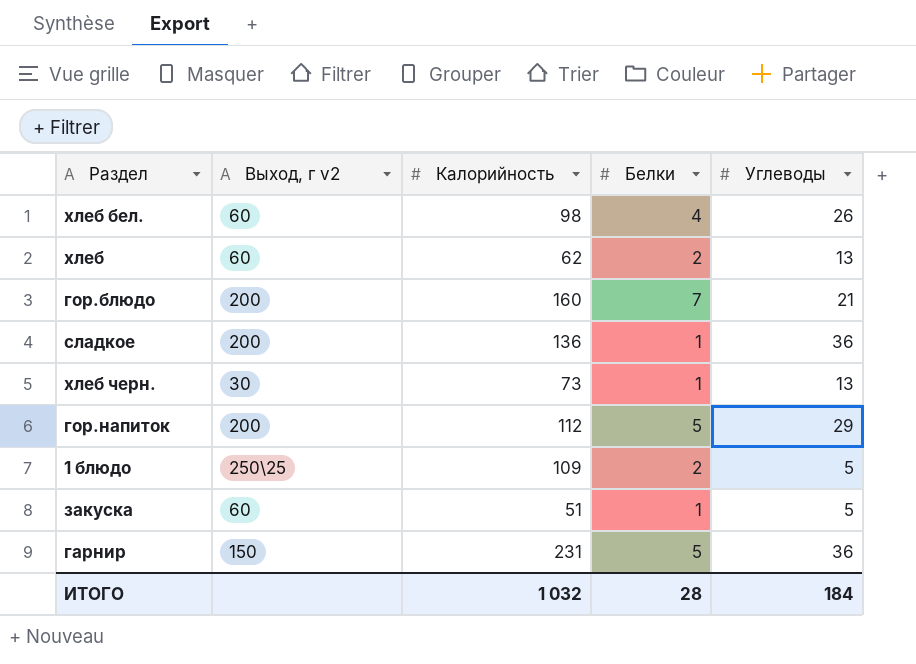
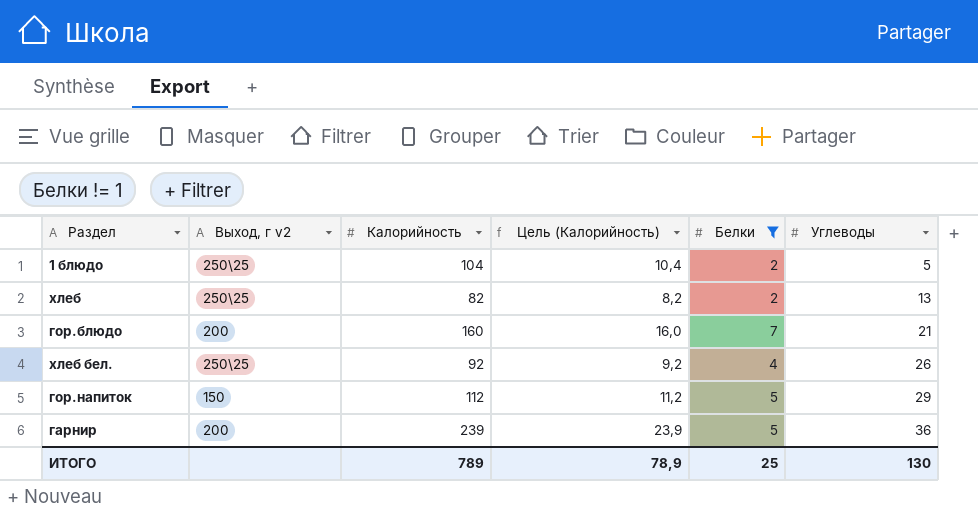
filter: none -> Белки != 1
row order: none -> Углеводы ascending
column Цель (Калорийность) | formula: none -> [Калорийность] * 0,1
1 блюдо | Калорийность: 109 -> 104
хлеб | Выход, г v2: 60 -> 250\25
хлеб | Калорийность: 62 -> 82
хлеб бел. | Выход, г v2: 60 -> 250\25
хлеб бел. | Калорийность: 98 -> 92
гор.напиток | Выход, г v2: 200 -> 150
гарнир | Выход, г v2: 150 -> 200
гарнир | Калорийность: 231 -> 239
ИТОГО | Калорийность: 1 032 -> 789
ИТОГО | Белки: 28 -> 25
ИТОГО | Углеводы: 184 -> 130

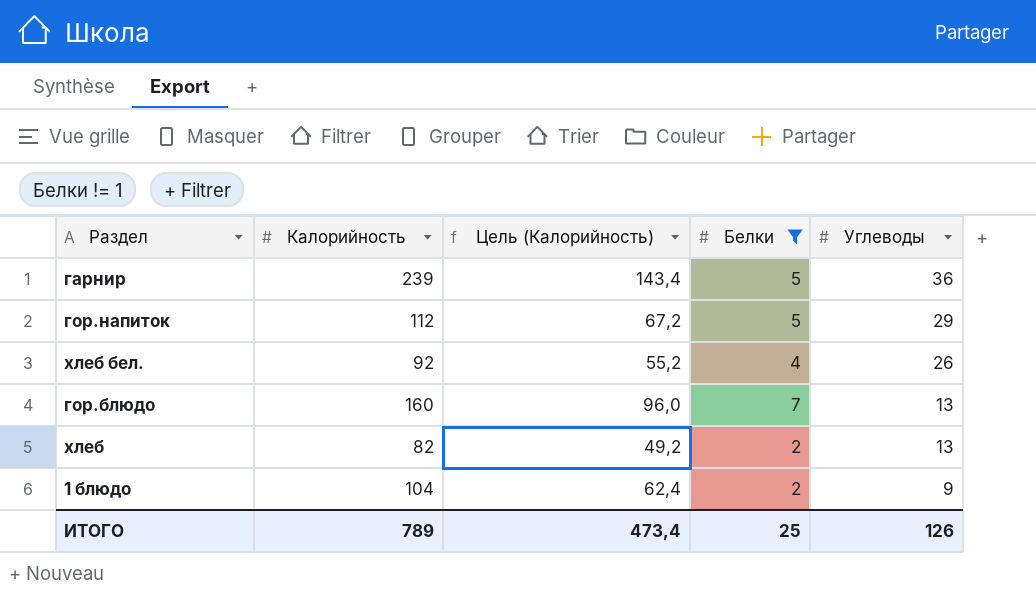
row order: Углеводы ascending -> Углеводы descending
column Выход, г v2 | position: 2 -> none
column Цель (Калорийность) | formula: [Калорийность] * 0,1 -> [Калорийность] * 0,6
гор.блюдо | Углеводы: 21 -> 13
1 блюдо | Углеводы: 5 -> 9
ИТОГО | Цель (Калорийность): 78,9 -> 473,4
ИТОГО | Углеводы: 130 -> 126

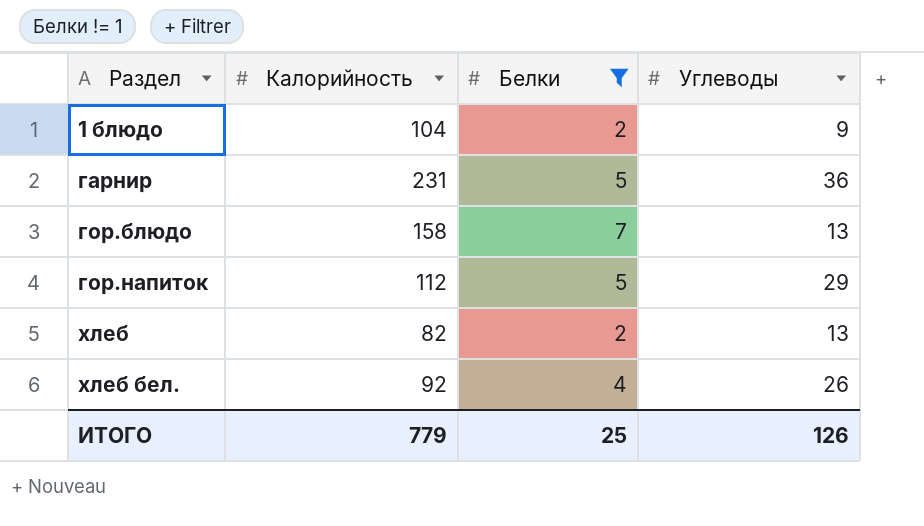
row order: Углеводы descending -> Раздел ascending
column Цель (Калорийность) | formula: [Калорийность] * 0,6 -> none
гарнир | Калорийность: 239 -> 231
гор.блюдо | Калорийность: 160 -> 158
ИТОГО | Калорийность: 789 -> 779

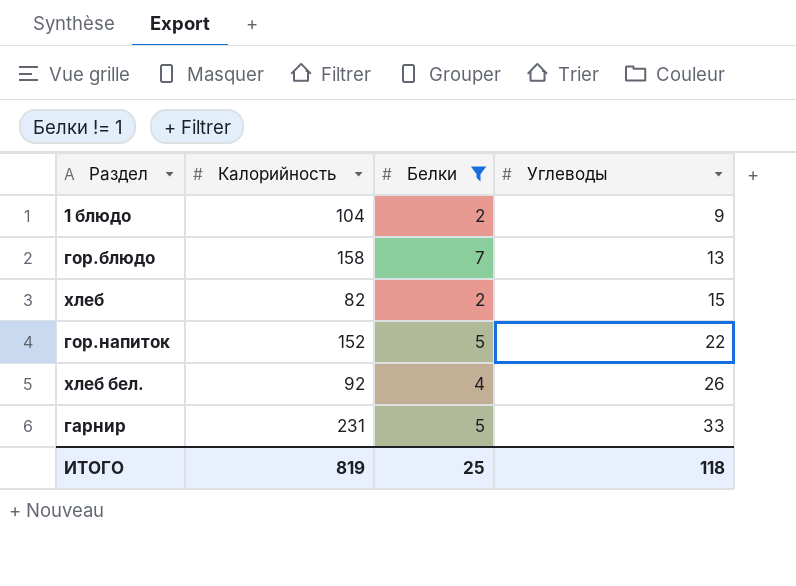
row order: Раздел ascending -> Углеводы ascending
хлеб | Углеводы: 13 -> 15
гор.напиток | Калорийность: 112 -> 152
гор.напиток | Углеводы: 29 -> 22
гарнир | Углеводы: 36 -> 33
ИТОГО | Калорийность: 779 -> 819
ИТОГО | Углеводы: 126 -> 118

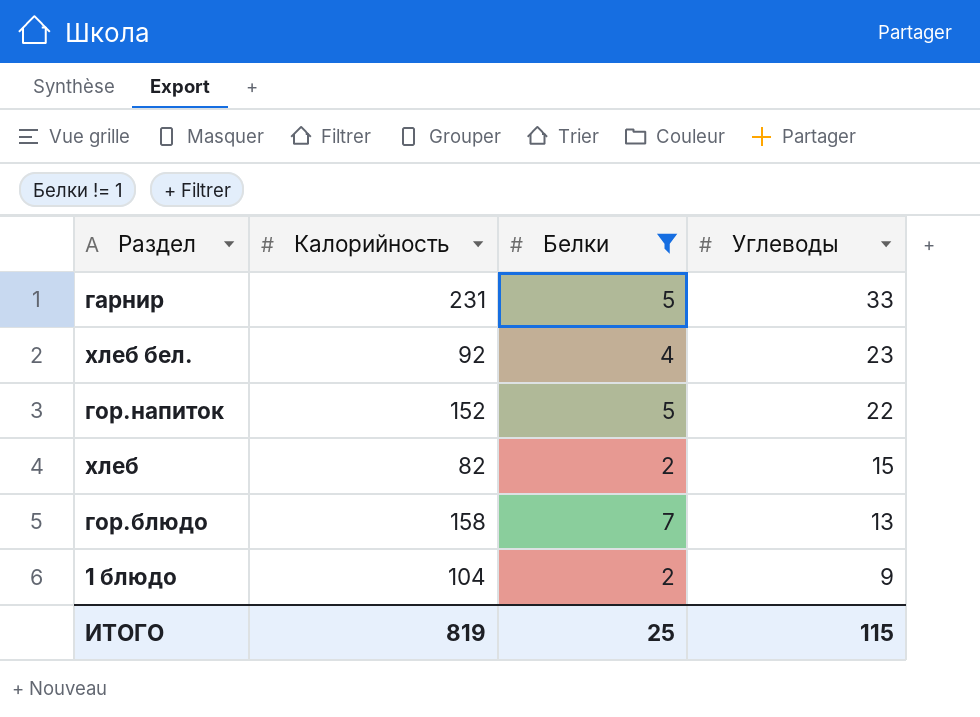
row order: Углеводы ascending -> Углеводы descending
хлеб бел. | Углеводы: 26 -> 23
ИТОГО | Углеводы: 118 -> 115

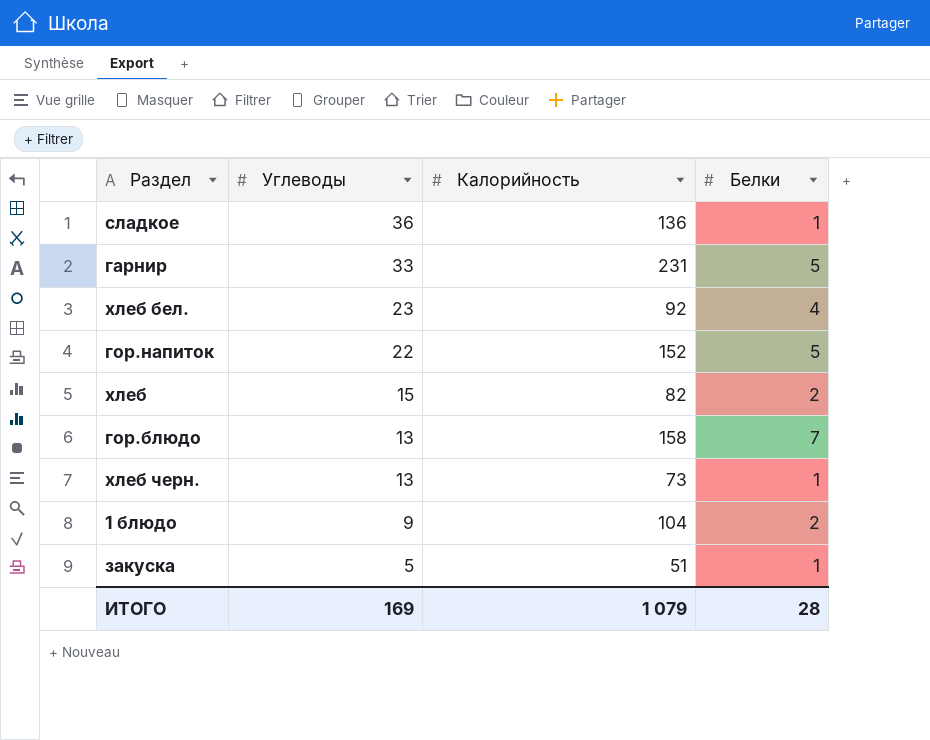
filter: Белки != 1 -> none
column Углеводы | position: 4 -> 2
ИТОГО | Углеводы: 115 -> 169
ИТОГО | Калорийность: 819 -> 1 079
ИТОГО | Белки: 25 -> 28

